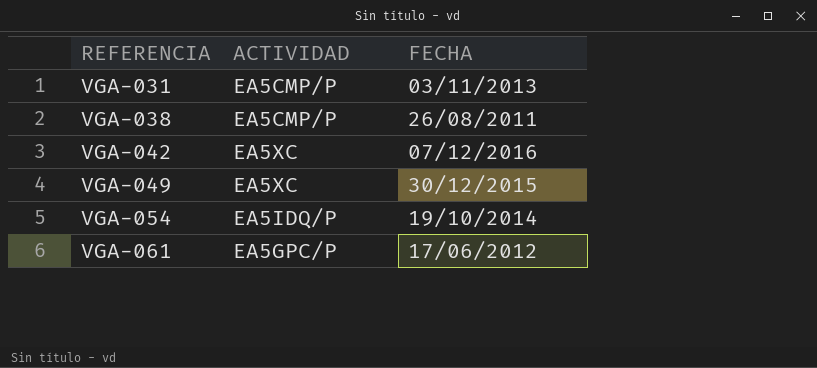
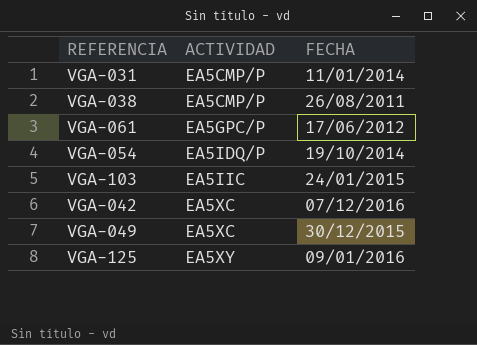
row order: REFERENCIA ascending -> ACTIVIDAD ascending
VGA-031 | FECHA: 03/11/2013 -> 11/01/2014
row VGA-103: none -> EA5IIC | 24/01/2015
row VGA-125: none -> EA5XY | 09/01/2016

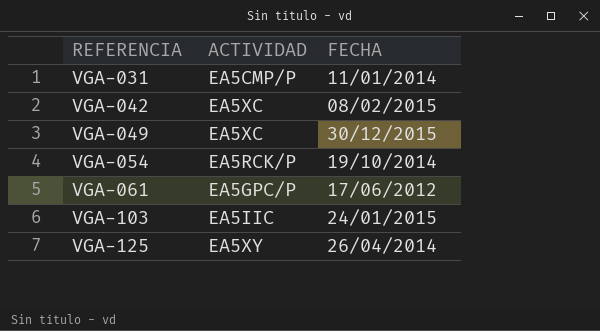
row order: ACTIVIDAD ascending -> REFERENCIA ascending
row VGA-038: EA5CMP/P | 26/08/2011 -> none
VGA-042 | FECHA: 07/12/2016 -> 08/02/2015
VGA-054 | ACTIVIDAD: EA5IDQ/P -> EA5RCK/P
VGA-125 | FECHA: 09/01/2016 -> 26/04/2014

